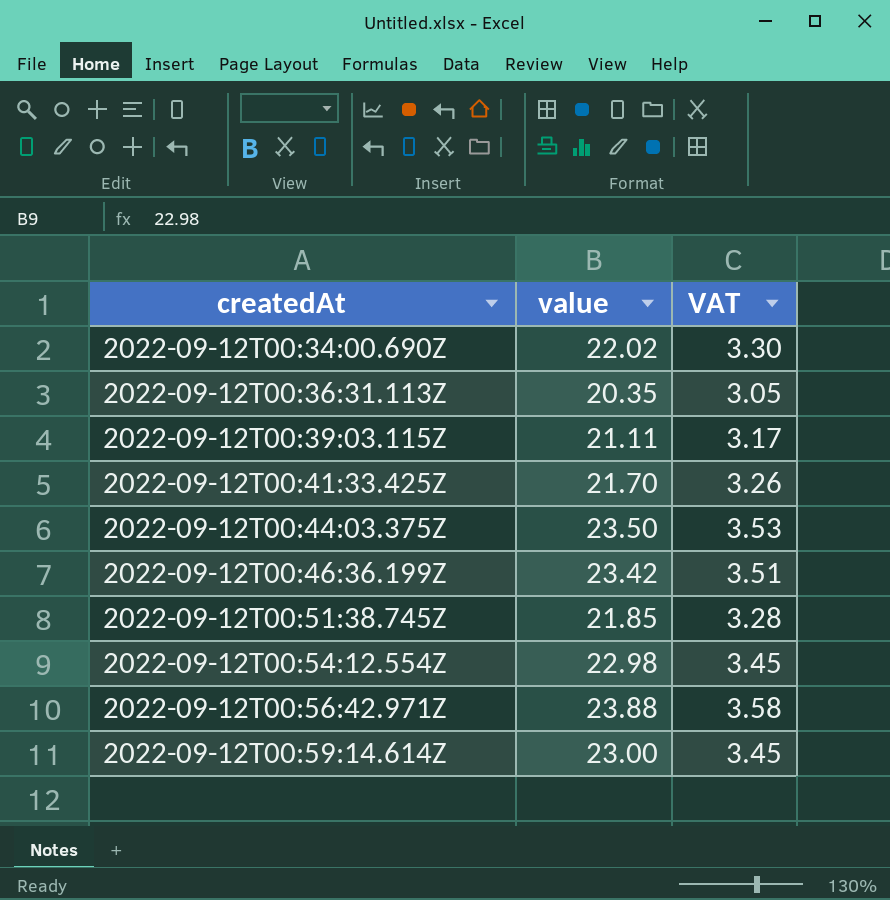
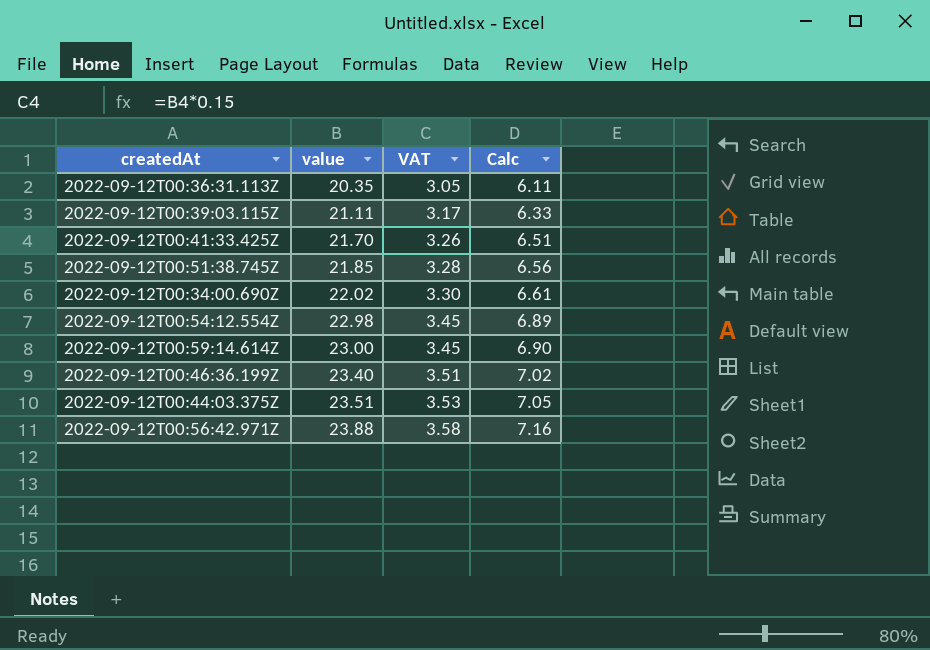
row order: createdAt ascending -> value ascending
column Calc | formula: none -> [value] * 0.3
2022-09-12T00:46:36.199Z | value: 23.42 -> 23.40
2022-09-12T00:44:03.375Z | value: 23.50 -> 23.51

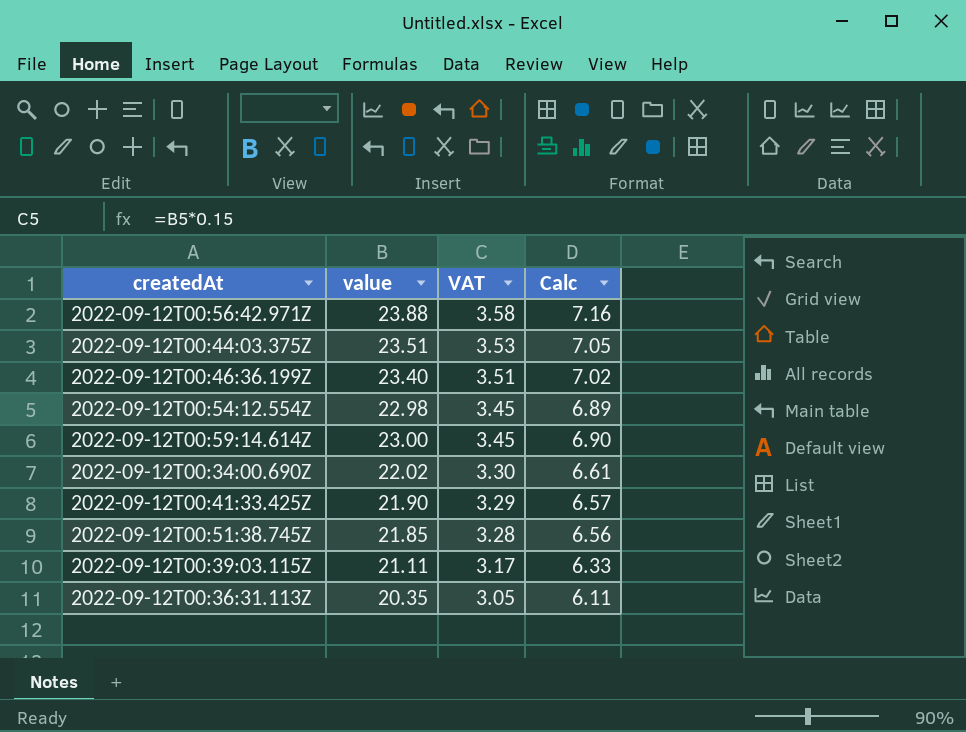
row order: value ascending -> VAT descending
2022-09-12T00:41:33.425Z | value: 21.70 -> 21.90
2022-09-12T00:41:33.425Z | VAT: 3.26 -> 3.29
2022-09-12T00:41:33.425Z | Calc: 6.51 -> 6.57

